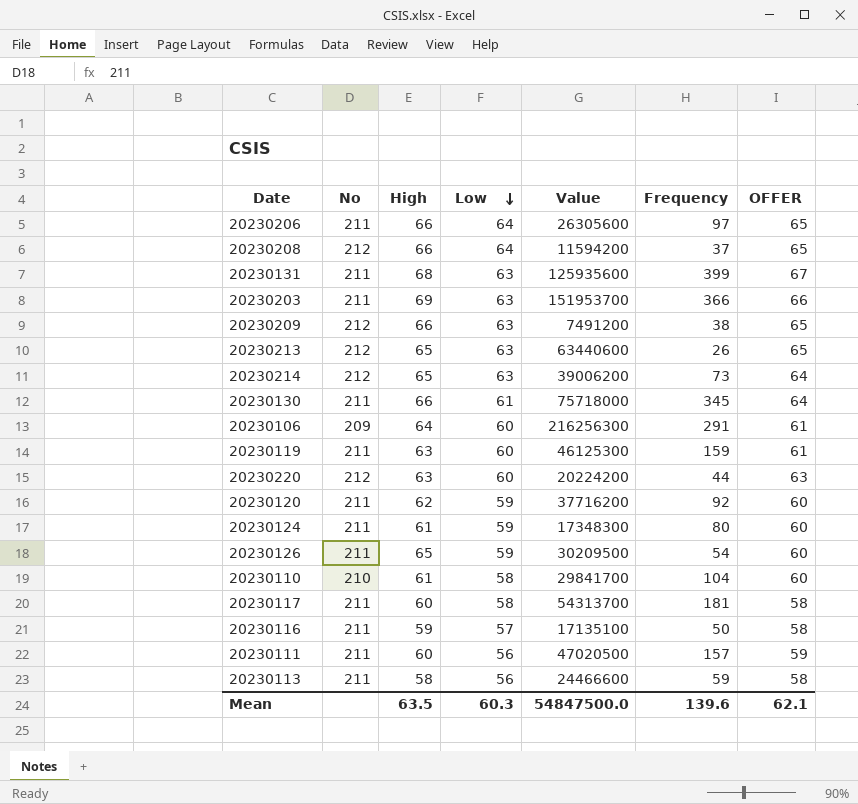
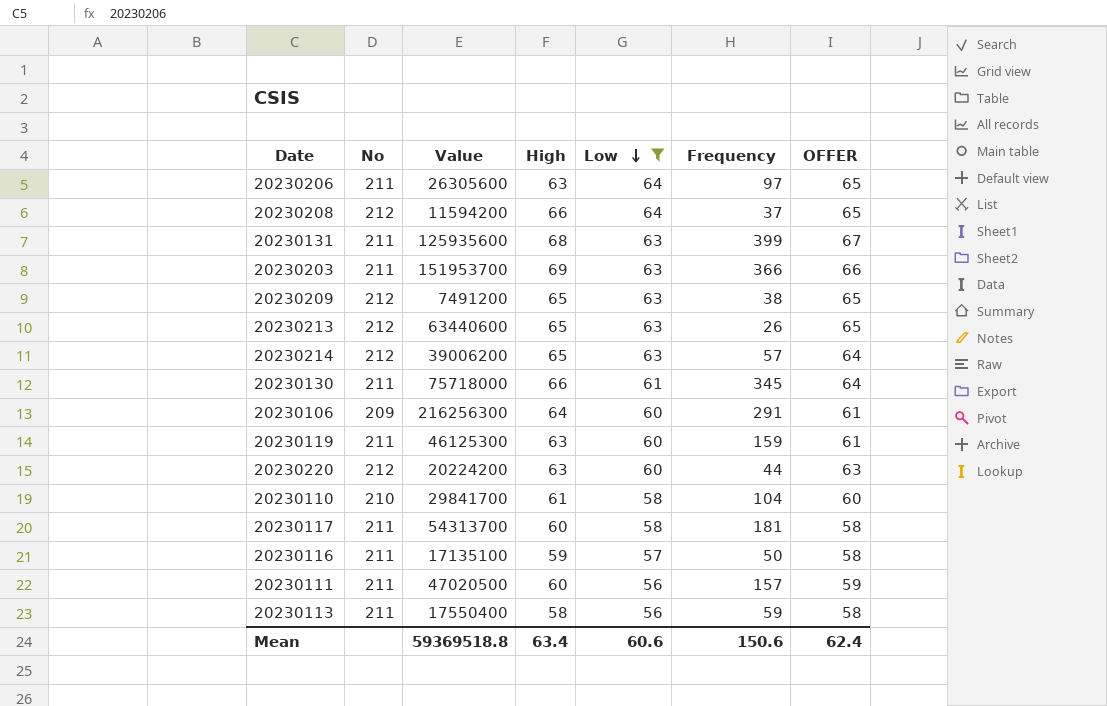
filter: none -> Low != 59
column Value | position: 5 -> 3
20230206 | High: 66 -> 63
20230209 | High: 66 -> 65
20230214 | Frequency: 73 -> 57
20230113 | Value: 24466600 -> 17550400
Mean | Value: 54847500.0 -> 59369518.8
Mean | High: 63.5 -> 63.4
Mean | Low: 60.3 -> 60.6
Mean | Frequency: 139.6 -> 150.6
Mean | OFFER: 62.1 -> 62.4

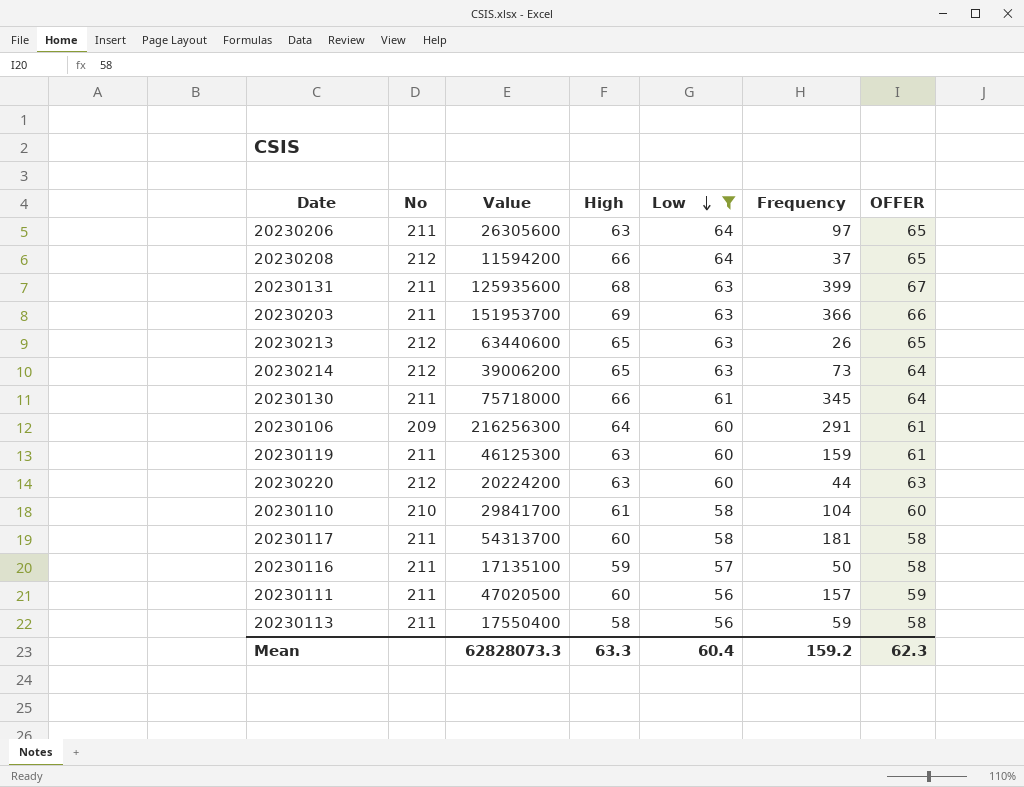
row 20230209: 212 | 7491200 | 65 | 63 | 38 | 65 -> none
20230214 | Frequency: 57 -> 73
Mean | Value: 59369518.8 -> 62828073.3
Mean | High: 63.4 -> 63.3
Mean | Low: 60.6 -> 60.4
Mean | Frequency: 150.6 -> 159.2
Mean | OFFER: 62.4 -> 62.3

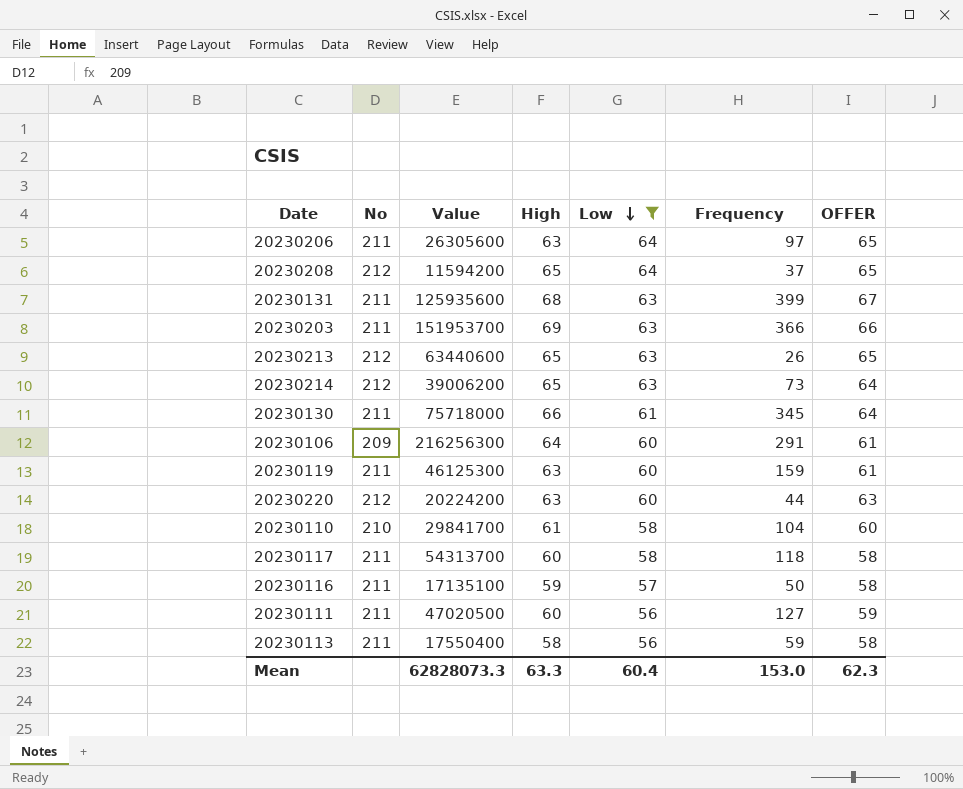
20230208 | High: 66 -> 65
20230117 | Frequency: 181 -> 118
20230111 | Frequency: 157 -> 127
Mean | Frequency: 159.2 -> 153.0

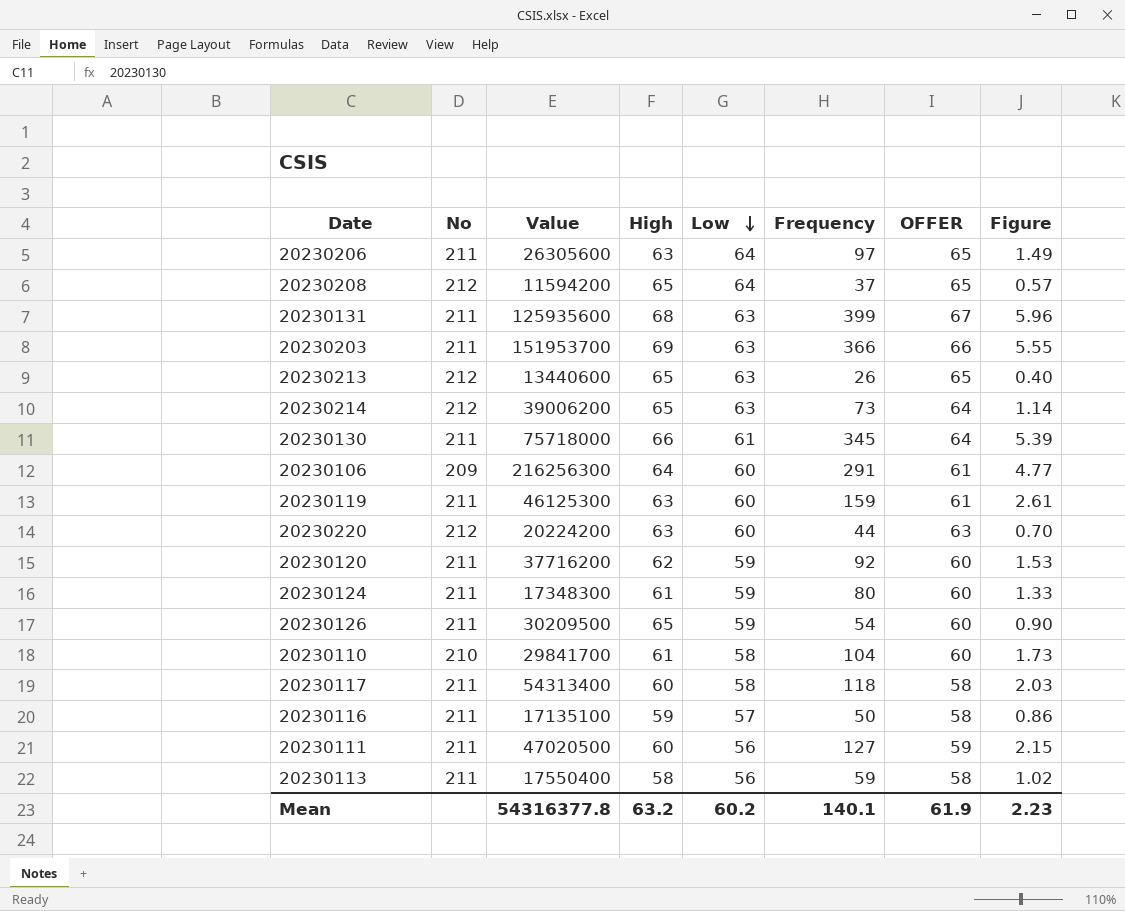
filter: Low != 59 -> none
column Figure | formula: none -> [Frequency] / [OFFER]
20230213 | Value: 63440600 -> 13440600
20230117 | Value: 54313700 -> 54313400
Mean | Value: 62828073.3 -> 54316377.8
Mean | High: 63.3 -> 63.2
Mean | Low: 60.4 -> 60.2
Mean | Frequency: 153.0 -> 140.1
Mean | OFFER: 62.3 -> 61.9

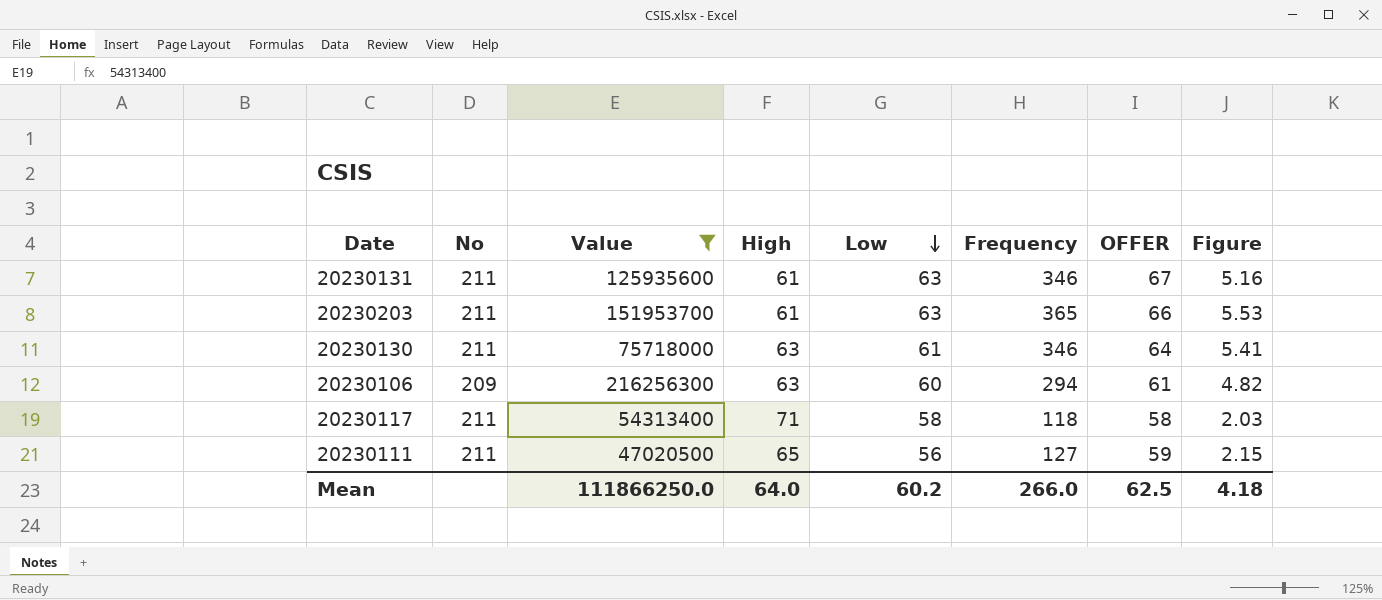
filter: none -> Value >= 47020500
20230131 | High: 68 -> 61
20230131 | Frequency: 399 -> 346
20230131 | Figure: 5.96 -> 5.16
20230203 | High: 69 -> 61
20230203 | Frequency: 366 -> 365
20230203 | Figure: 5.55 -> 5.53
20230130 | High: 66 -> 63
20230130 | Frequency: 345 -> 346
20230130 | Figure: 5.39 -> 5.41
20230106 | High: 64 -> 63
20230106 | Frequency: 291 -> 294
20230106 | Figure: 4.77 -> 4.82
20230117 | High: 60 -> 71
20230111 | High: 60 -> 65
Mean | Value: 54316377.8 -> 111866250.0
Mean | High: 63.2 -> 64.0
Mean | Frequency: 140.1 -> 266.0
Mean | OFFER: 61.9 -> 62.5
Mean | Figure: 2.23 -> 4.18

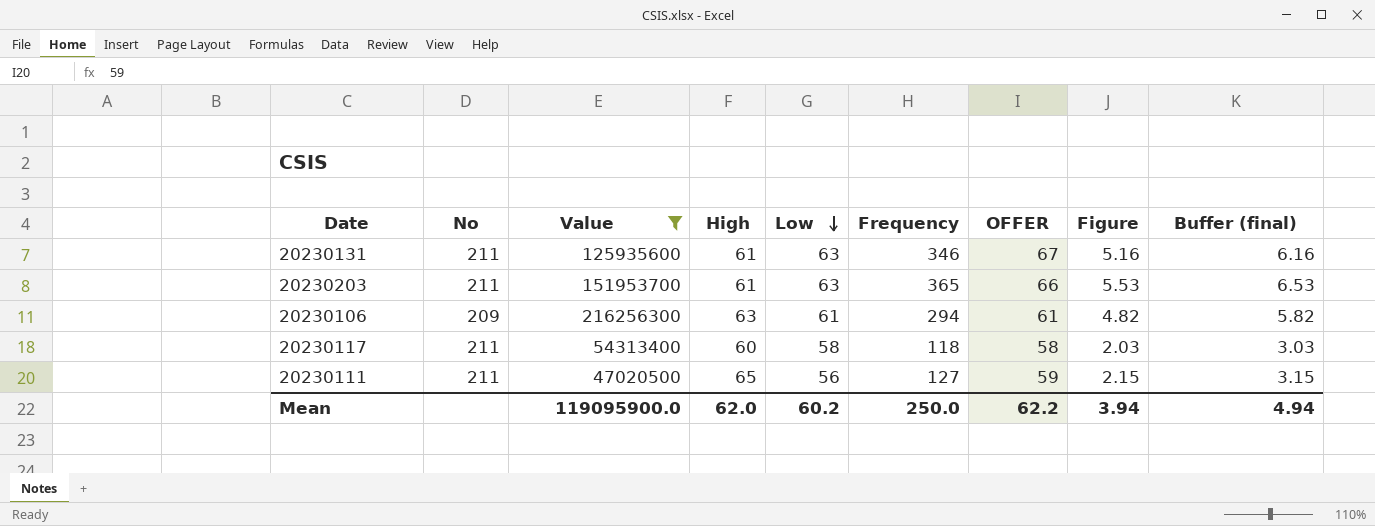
column Buffer (final) | formula: none -> [Figure] + 1
row 20230130: 211 | 75718000 | 63 | 61 | 346 | 64 | 5.41 -> none
20230106 | Low: 60 -> 61
20230117 | High: 71 -> 60
Mean | Value: 111866250.0 -> 119095900.0
Mean | High: 64.0 -> 62.0
Mean | Frequency: 266.0 -> 250.0
Mean | OFFER: 62.5 -> 62.2
Mean | Figure: 4.18 -> 3.94

